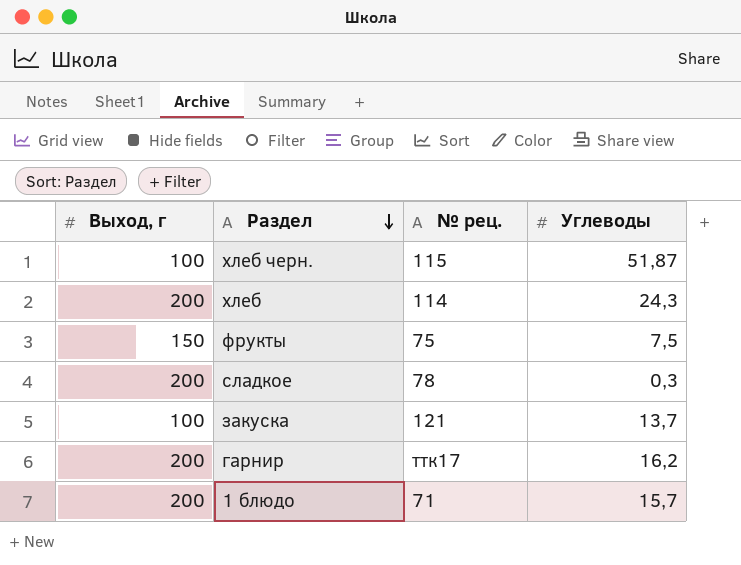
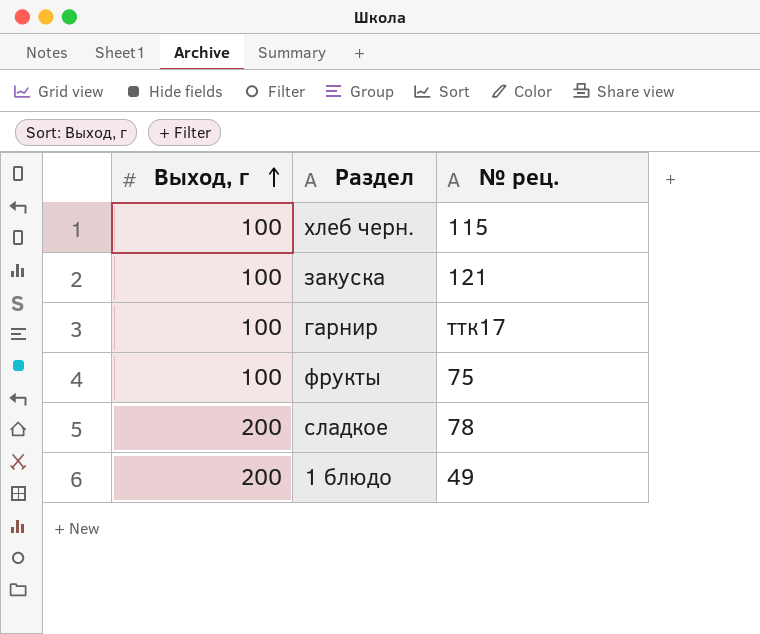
row order: Раздел descending -> Выход, г ascending
column Углеводы | position: 4 -> none
row хлеб: 200 | 114 | 24,3 -> none
гарнир | Выход, г: 200 -> 100
фрукты | Выход, г: 150 -> 100
1 блюдо | № рец.: 71 -> 49

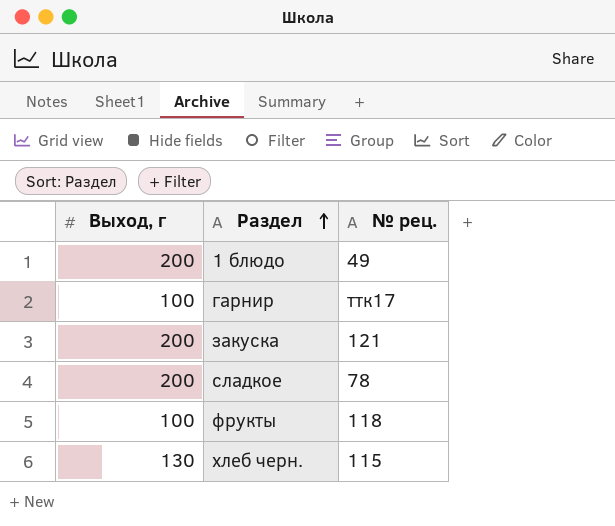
row order: Выход, г ascending -> Раздел ascending
закуска | Выход, г: 100 -> 200
фрукты | № рец.: 75 -> 118
хлеб черн. | Выход, г: 100 -> 130

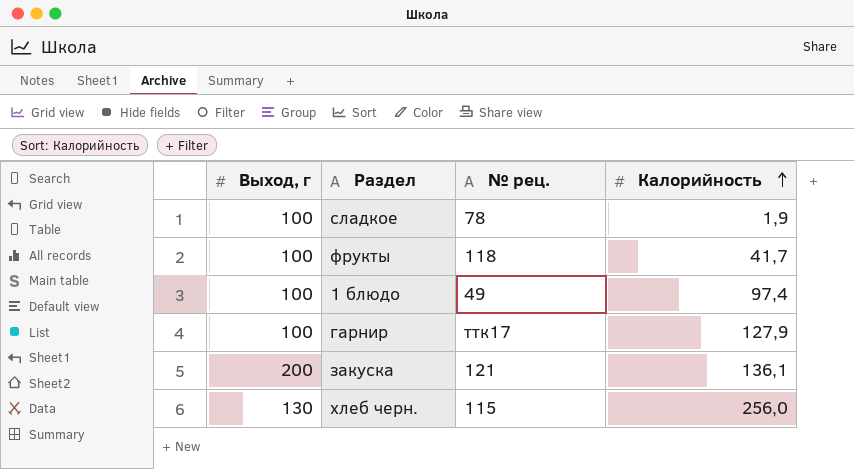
row order: Раздел ascending -> Калорийность ascending
column Калорийность | position: none -> 4
сладкое | Выход, г: 200 -> 100
1 блюдо | Выход, г: 200 -> 100

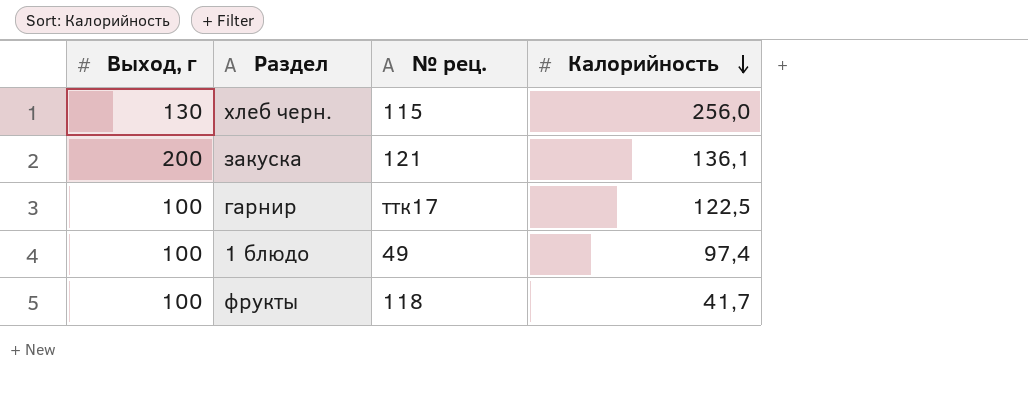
row order: Калорийность ascending -> Калорийность descending
row сладкое: 100 | 78 | 1,9 -> none
гарнир | Калорийность: 127,9 -> 122,5

